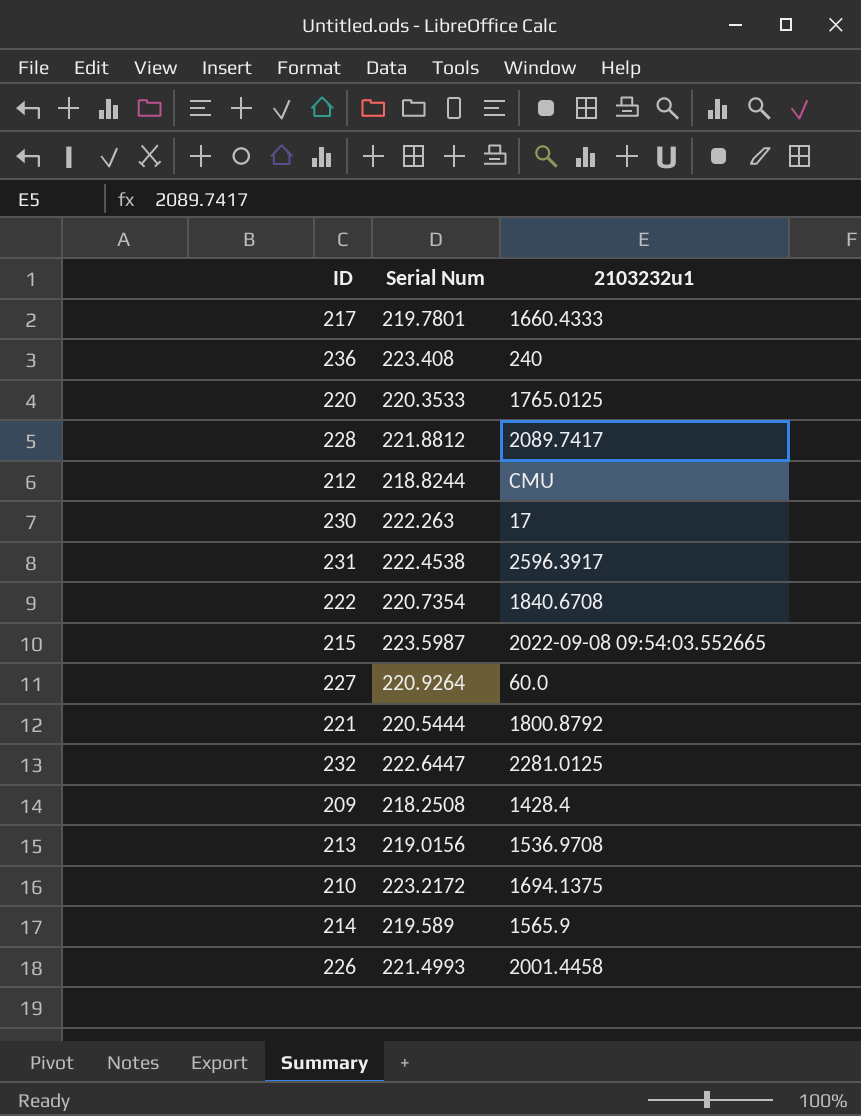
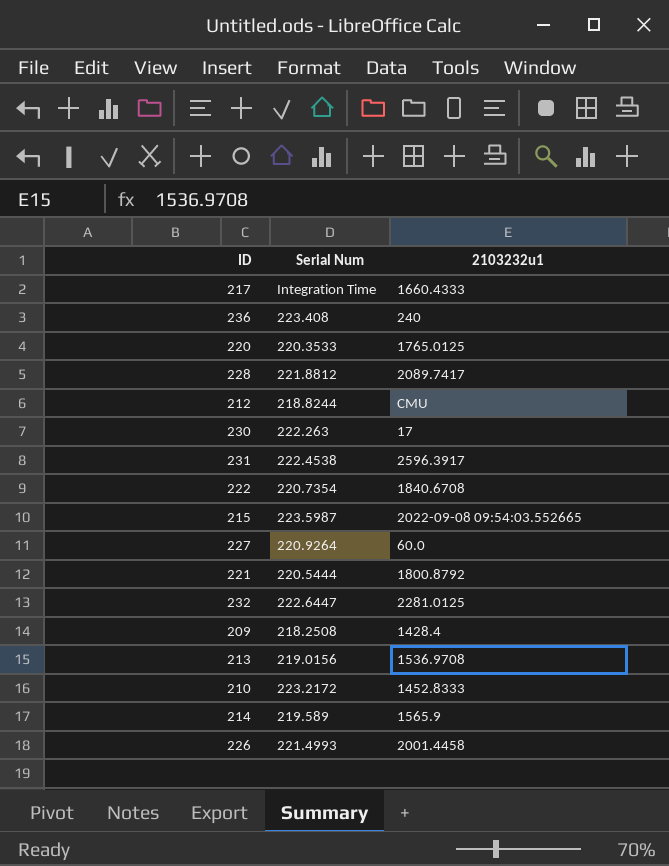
217 | Serial Num: 219.7801 -> Integration Time
210 | 2103232u1: 1694.1375 -> 1452.8333

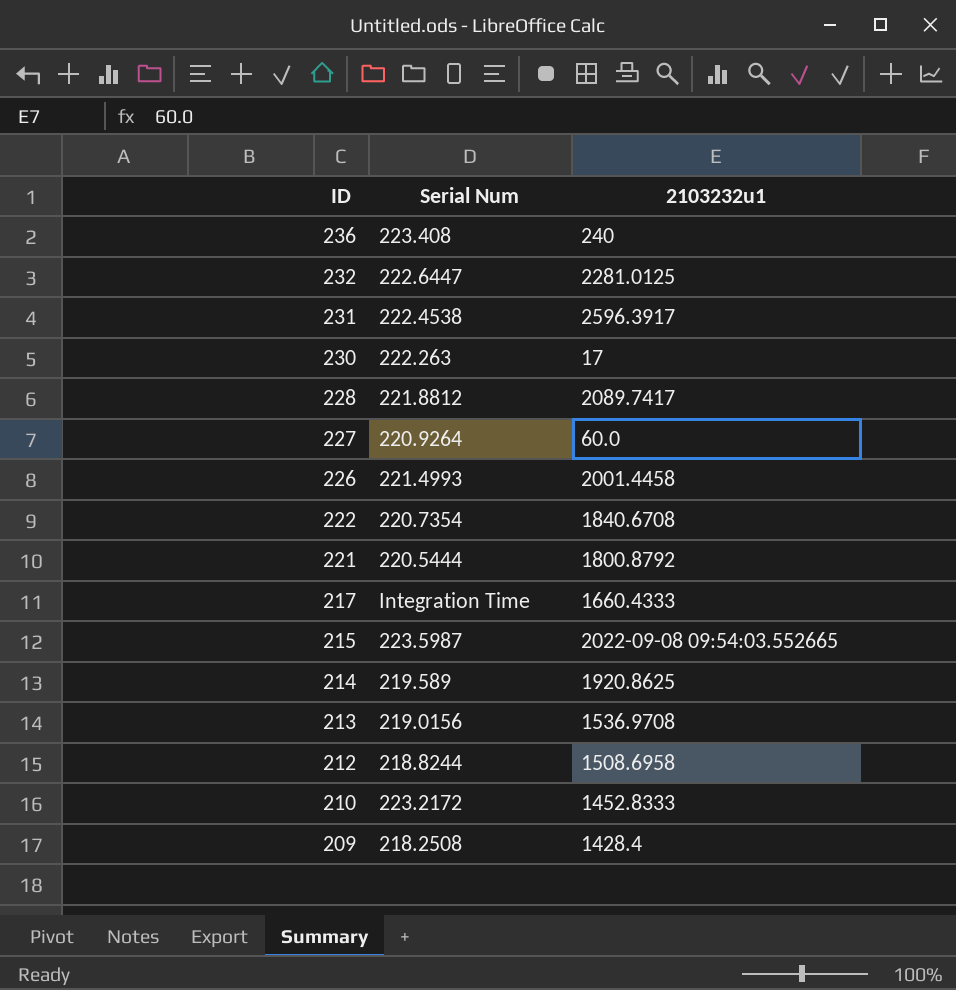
row order: none -> ID descending
row 220: 220.3533 | 1765.0125 -> none
214 | 2103232u1: 1565.9 -> 1920.8625
212 | 2103232u1: CMU -> 1508.6958

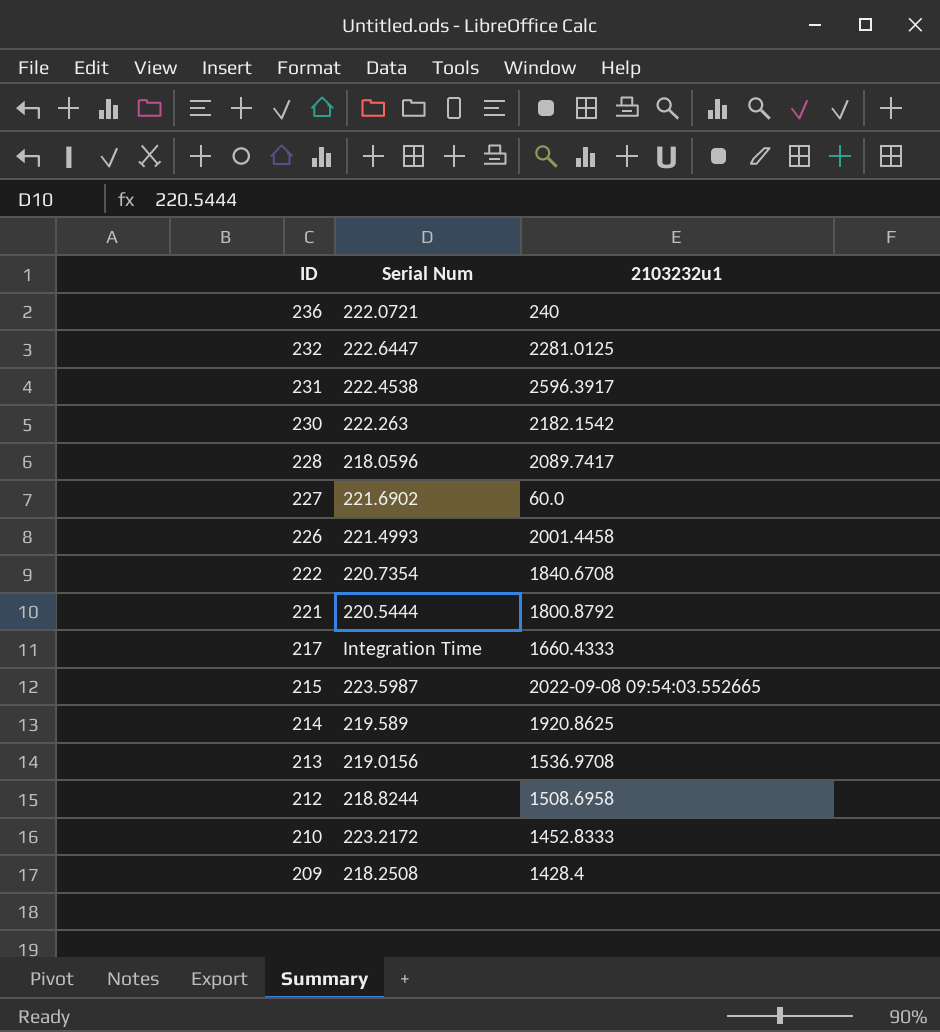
236 | Serial Num: 223.408 -> 222.0721
230 | 2103232u1: 17 -> 2182.1542
228 | Serial Num: 221.8812 -> 218.0596
227 | Serial Num: 220.9264 -> 221.6902

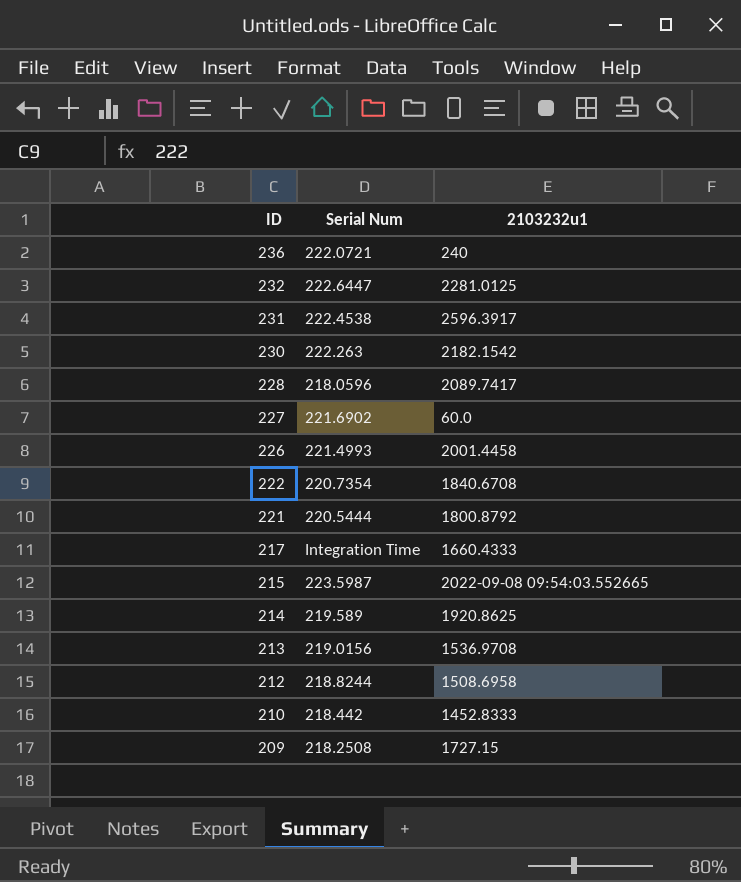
210 | Serial Num: 223.2172 -> 218.442
209 | 2103232u1: 1428.4 -> 1727.15

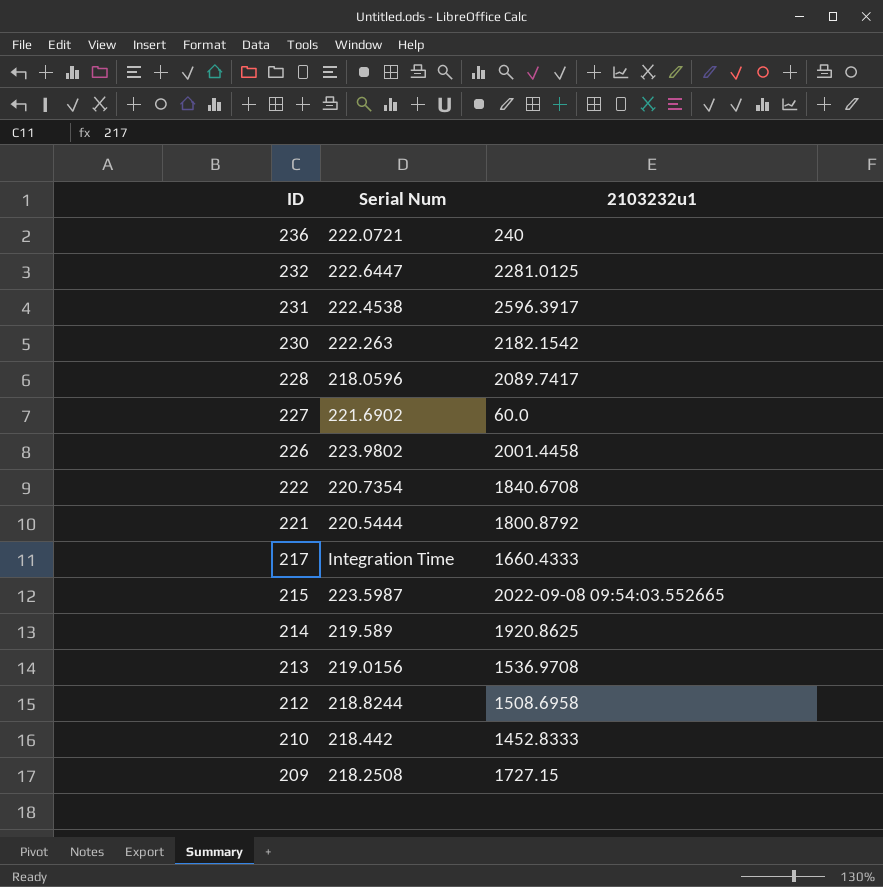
226 | Serial Num: 221.4993 -> 223.9802

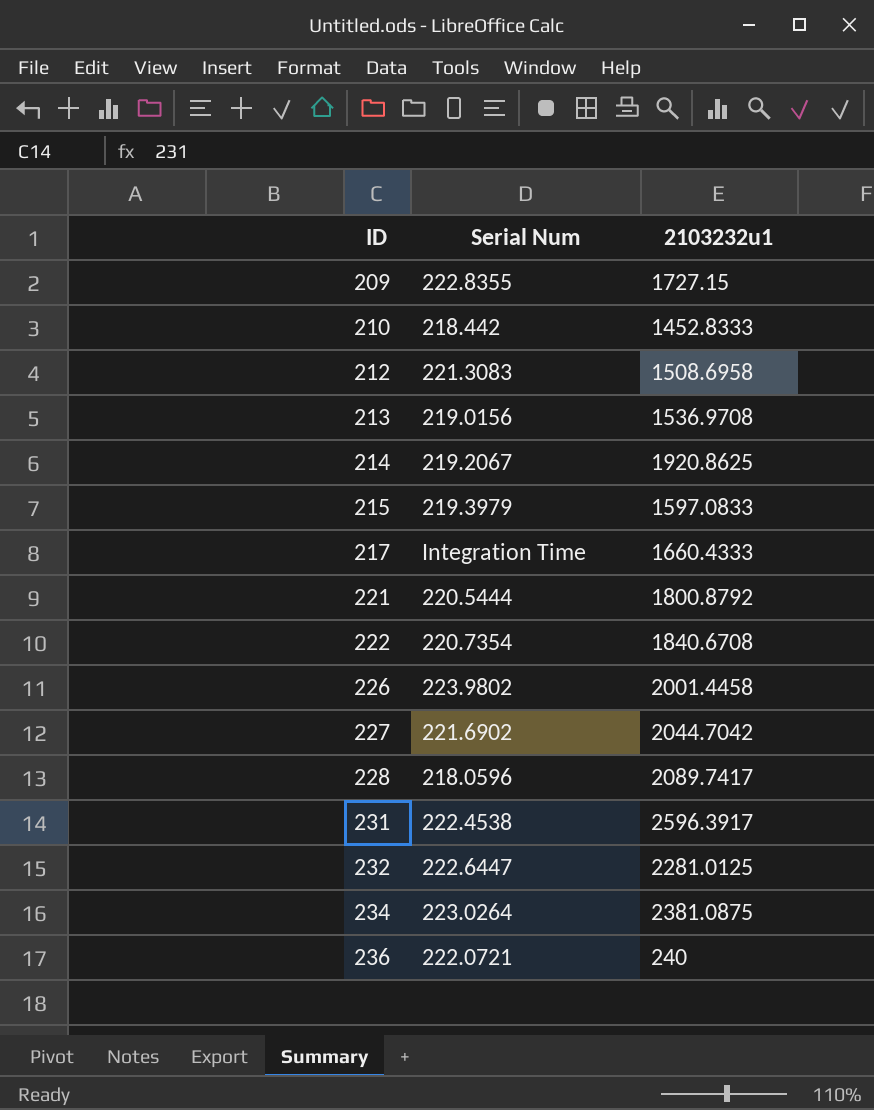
row order: ID descending -> ID ascending
row 230: 222.263 | 2182.1542 -> none
209 | Serial Num: 218.2508 -> 222.8355
212 | Serial Num: 218.8244 -> 221.3083
214 | Serial Num: 219.589 -> 219.2067
215 | Serial Num: 223.5987 -> 219.3979
215 | 2103232u1: 2022-09-08 09:54:03.552665 -> 1597.0833
227 | 2103232u1: 60.0 -> 2044.7042
row 234: none -> 223.0264 | 2381.0875

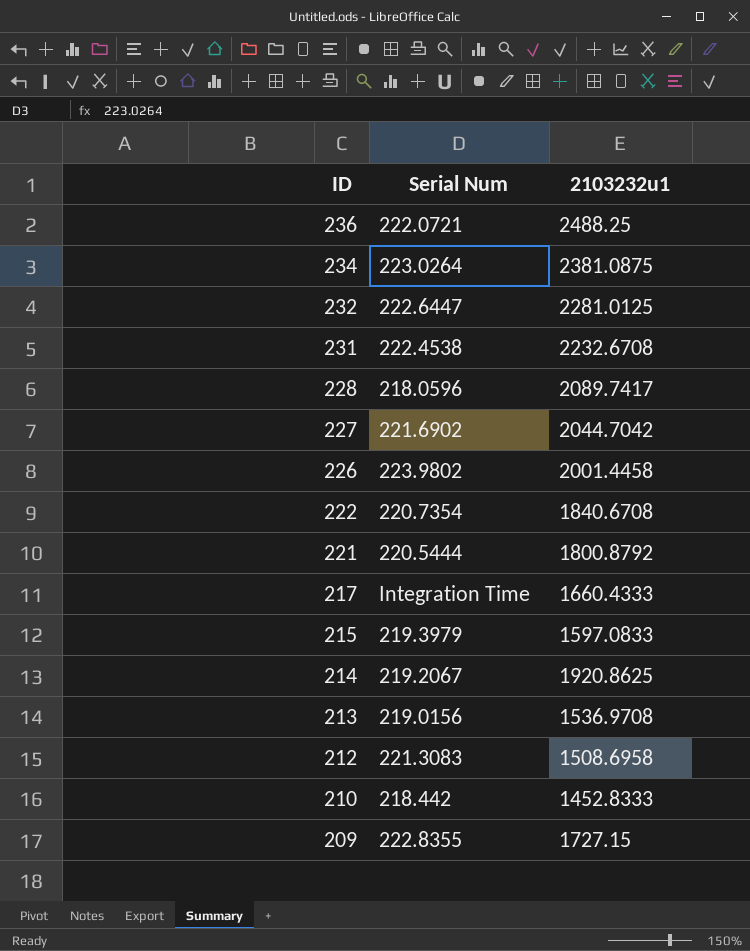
row order: ID ascending -> ID descending
236 | 2103232u1: 240 -> 2488.25
231 | 2103232u1: 2596.3917 -> 2232.6708

